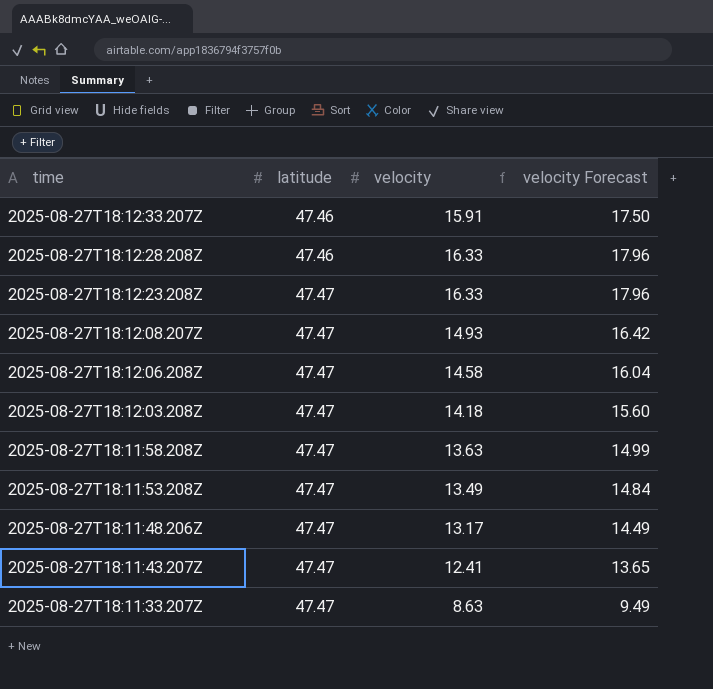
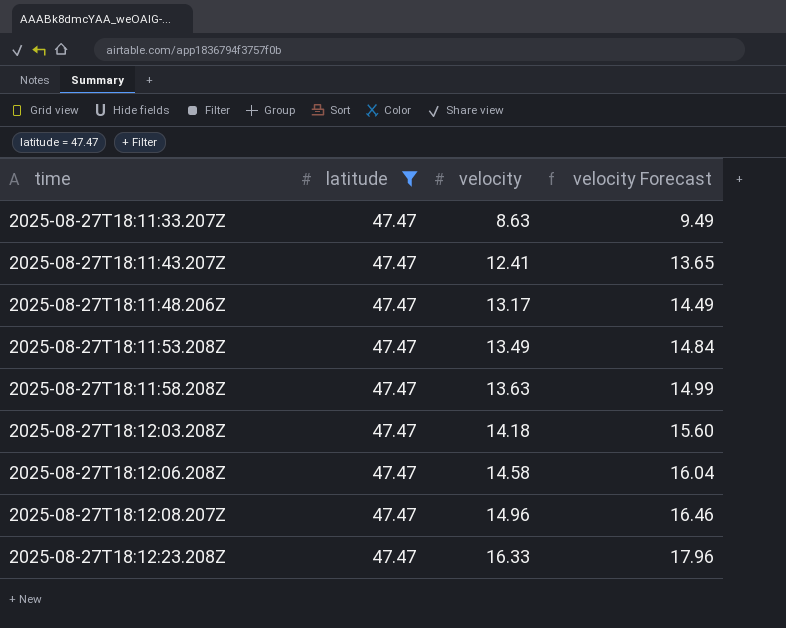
filter: none -> latitude = 47.47
row order: time descending -> time ascending
2025-08-27T18:12:08.207Z | velocity: 14.93 -> 14.96
2025-08-27T18:12:08.207Z | velocity Forecast: 16.42 -> 16.46

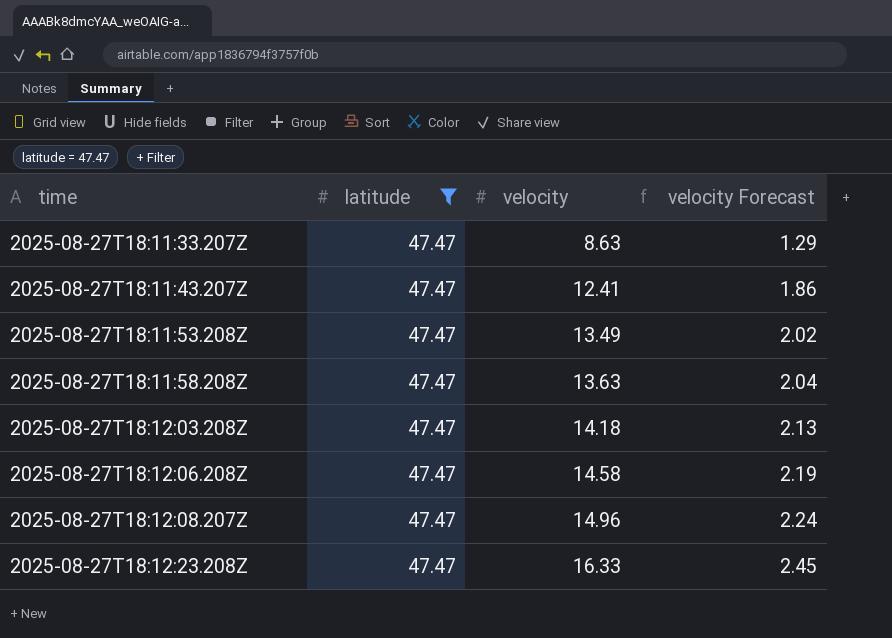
column velocity Forecast | formula: [velocity] * 1.1 -> [velocity] * 0.15
row 2025-08-27T18:11:48.206Z: 47.47 | 13.17 | 14.49 -> none

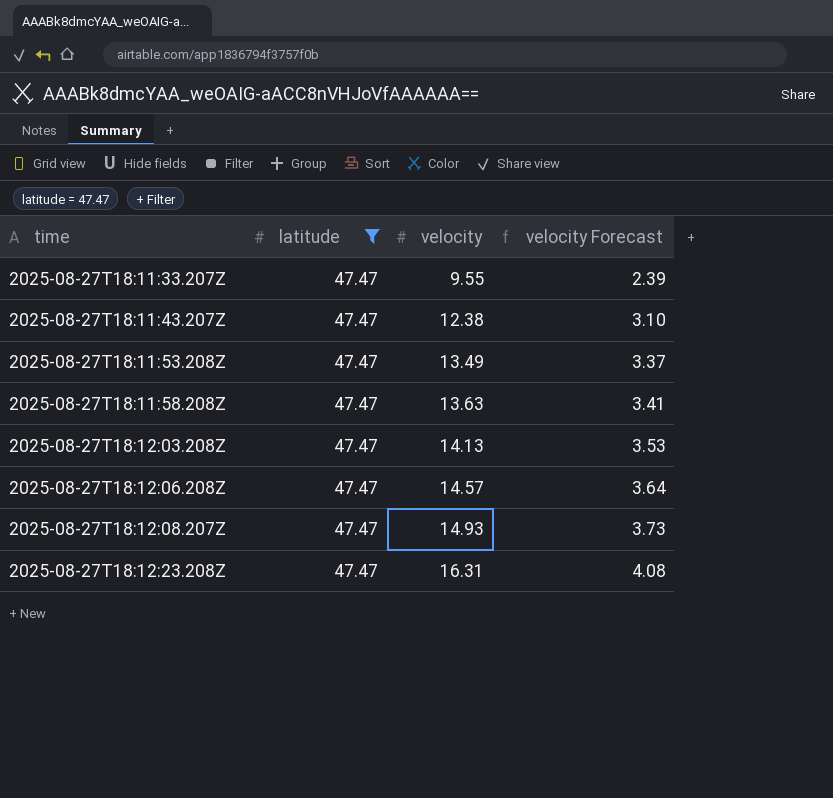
column velocity Forecast | formula: [velocity] * 0.15 -> [velocity] * 0.25
2025-08-27T18:11:33.207Z | velocity: 8.63 -> 9.55
2025-08-27T18:11:43.207Z | velocity: 12.41 -> 12.38
2025-08-27T18:12:03.208Z | velocity: 14.18 -> 14.13
2025-08-27T18:12:06.208Z | velocity: 14.58 -> 14.57
2025-08-27T18:12:08.207Z | velocity: 14.96 -> 14.93
2025-08-27T18:12:23.208Z | velocity: 16.33 -> 16.31

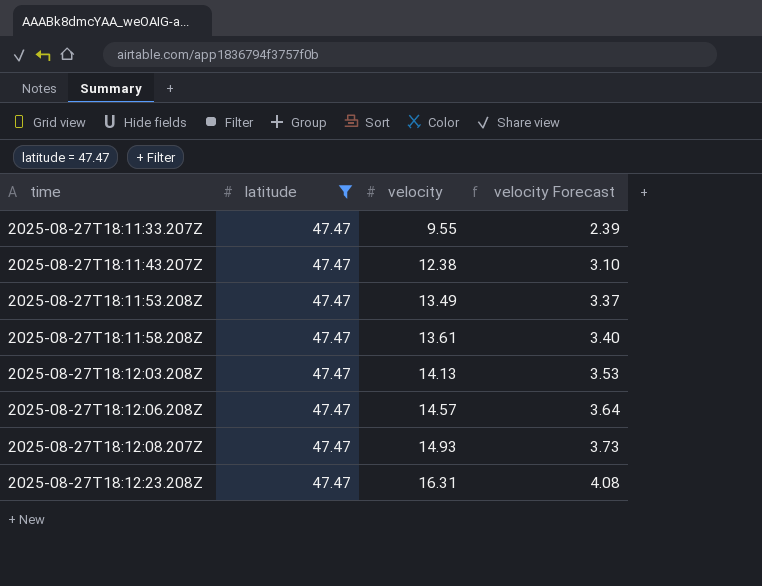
2025-08-27T18:11:58.208Z | velocity: 13.63 -> 13.61
2025-08-27T18:11:58.208Z | velocity Forecast: 3.41 -> 3.40

